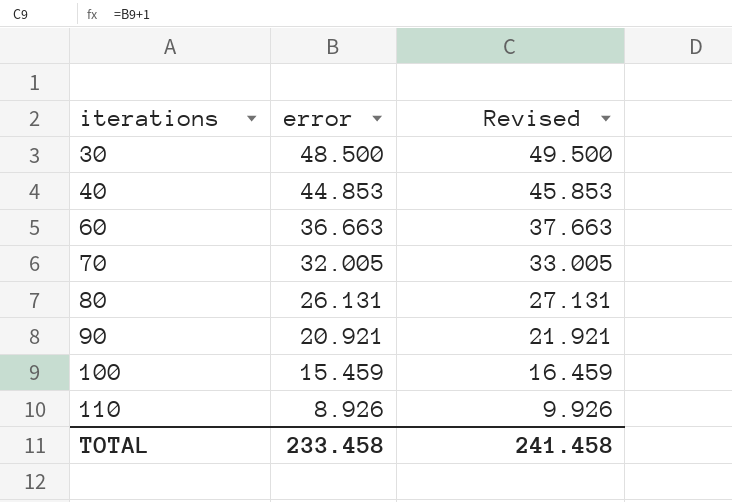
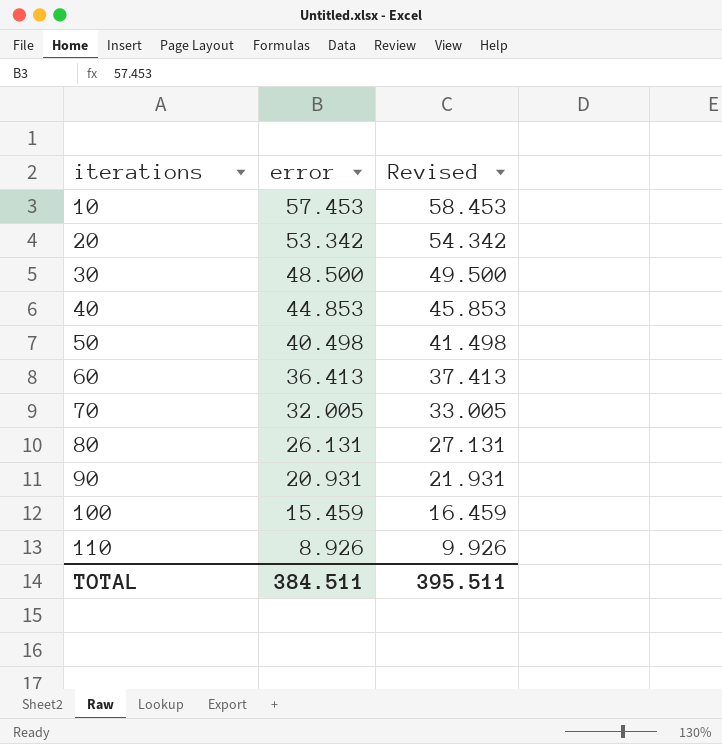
row 10: none -> 57.453 | 58.453
row 20: none -> 53.342 | 54.342
row 50: none -> 40.498 | 41.498
60 | error: 36.663 -> 36.413
60 | Revised: 37.663 -> 37.413
90 | error: 20.921 -> 20.931
90 | Revised: 21.921 -> 21.931
TOTAL | error: 233.458 -> 384.511
TOTAL | Revised: 241.458 -> 395.511

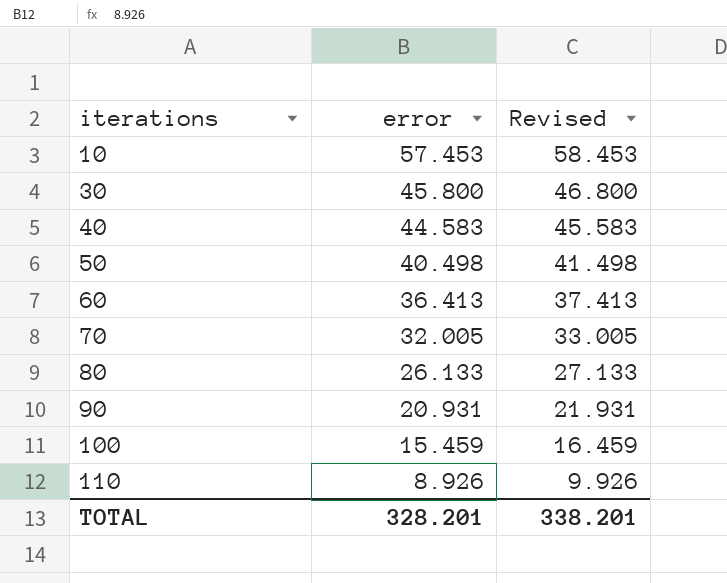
row 20: 53.342 | 54.342 -> none
30 | error: 48.500 -> 45.800
30 | Revised: 49.500 -> 46.800
40 | error: 44.853 -> 44.583
40 | Revised: 45.853 -> 45.583
80 | error: 26.131 -> 26.133
80 | Revised: 27.131 -> 27.133
TOTAL | error: 384.511 -> 328.201
TOTAL | Revised: 395.511 -> 338.201

